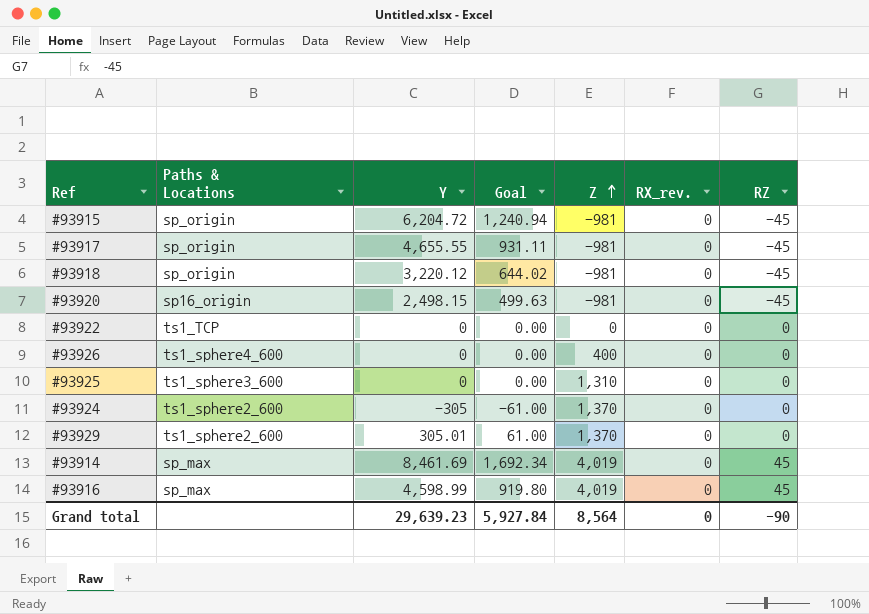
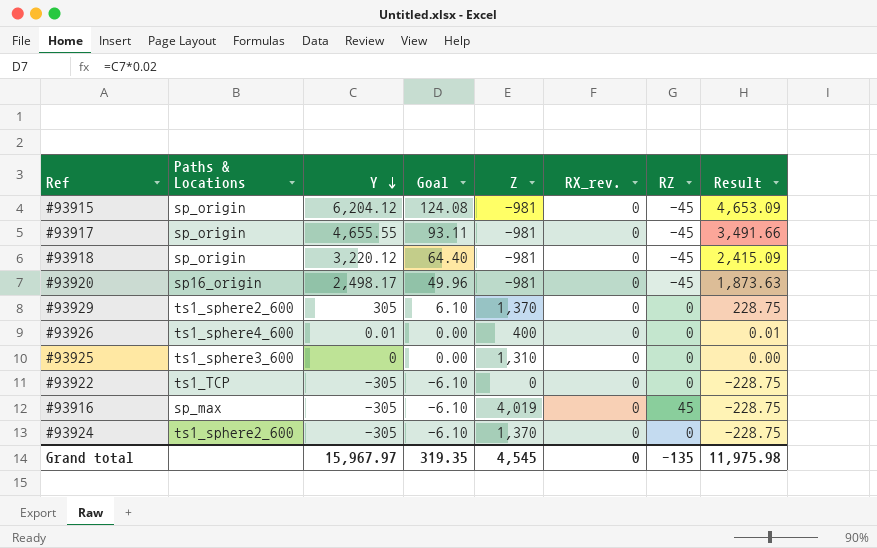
row order: Z ascending -> Y descending
column Goal | formula: [Y] * 0.2 -> [Y] * 0.02
column Result | formula: none -> [Y] * 0.75
row #93914: sp_max | 8,461.69 | 1,692.34 | 4,019 | 0 | 45 -> none
#93915 | Y: 6,204.72 -> 6,204.12
#93920 | Y: 2,498.15 -> 2,498.17
#93929 | Y: 305.01 -> 305
#93926 | Y: 0 -> 0.01
#93922 | Y: 0 -> -305
#93916 | Y: 4,598.99 -> -305
Grand total | Y: 29,639.23 -> 15,967.97
Grand total | Goal: 5,927.84 -> 319.35
Grand total | Z: 8,564 -> 4,545
Grand total | RZ: -90 -> -135

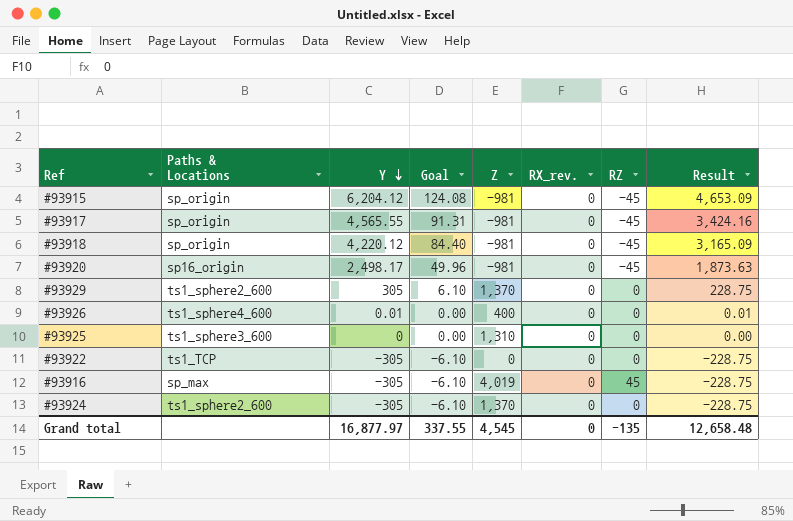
#93917 | Y: 4,655.55 -> 4,565.55
#93917 | Goal: 93.11 -> 91.31
#93917 | Result: 3,491.66 -> 3,424.16
#93918 | Y: 3,220.12 -> 4,220.12
#93918 | Goal: 64.40 -> 84.40
#93918 | Result: 2,415.09 -> 3,165.09
Grand total | Y: 15,967.97 -> 16,877.97
Grand total | Goal: 319.35 -> 337.55
Grand total | Result: 11,975.98 -> 12,658.48

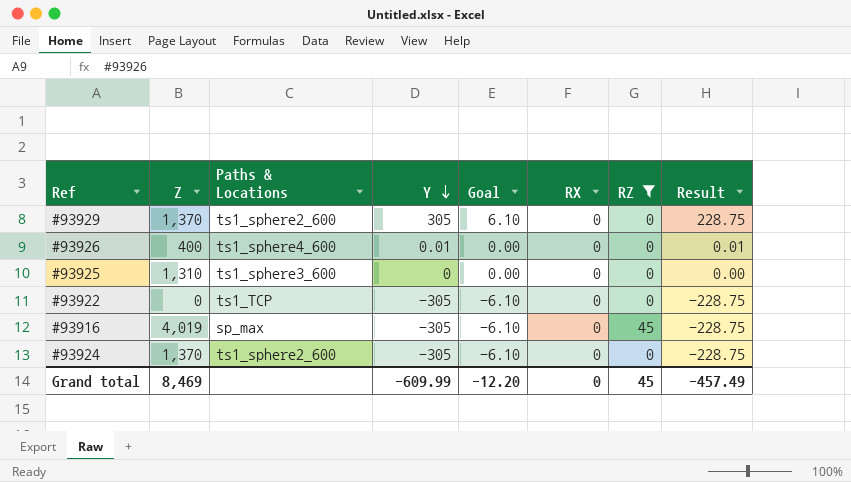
filter: none -> RZ != -45
column Z | position: 5 -> 2
column name: RX_rev. -> RX
Grand total | Z: 4,545 -> 8,469
Grand total | Y: 16,877.97 -> -609.99
Grand total | Goal: 337.55 -> -12.20
Grand total | RZ: -135 -> 45
Grand total | Result: 12,658.48 -> -457.49

